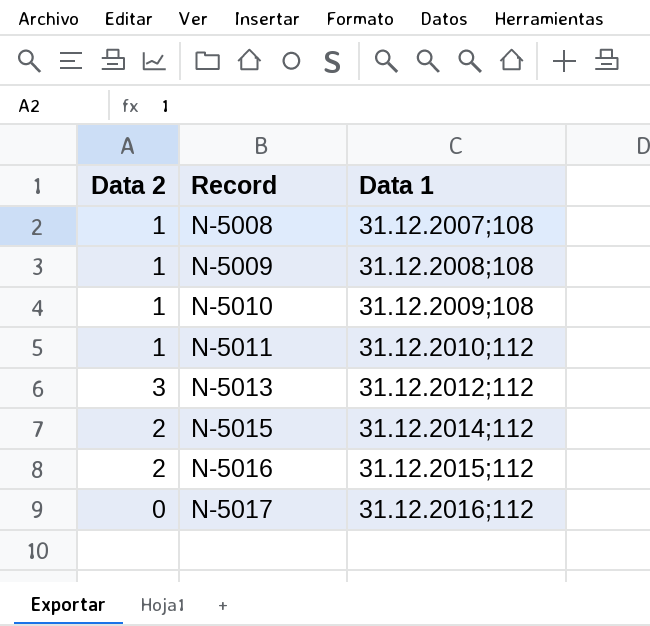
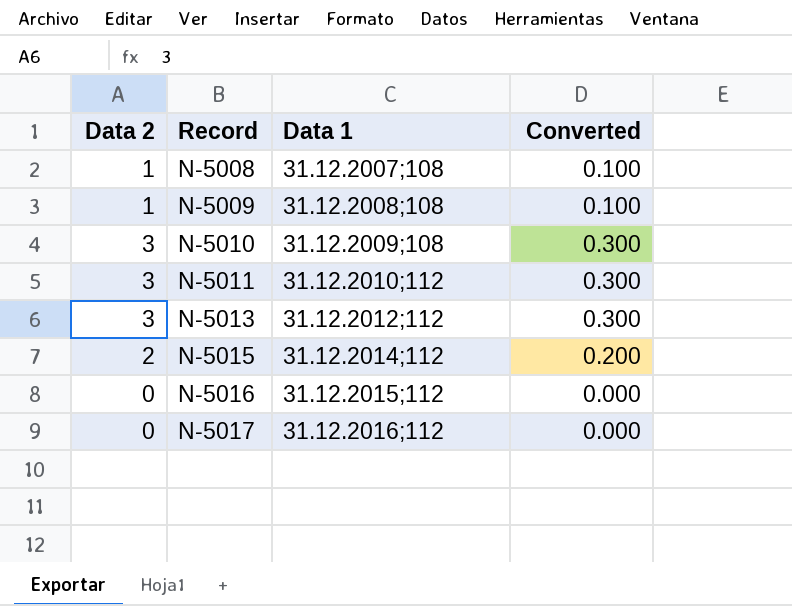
column Converted | formula: none -> [Data 2] * 0.1
N-5010 | Data 2: 1 -> 3
N-5011 | Data 2: 1 -> 3
N-5016 | Data 2: 2 -> 0

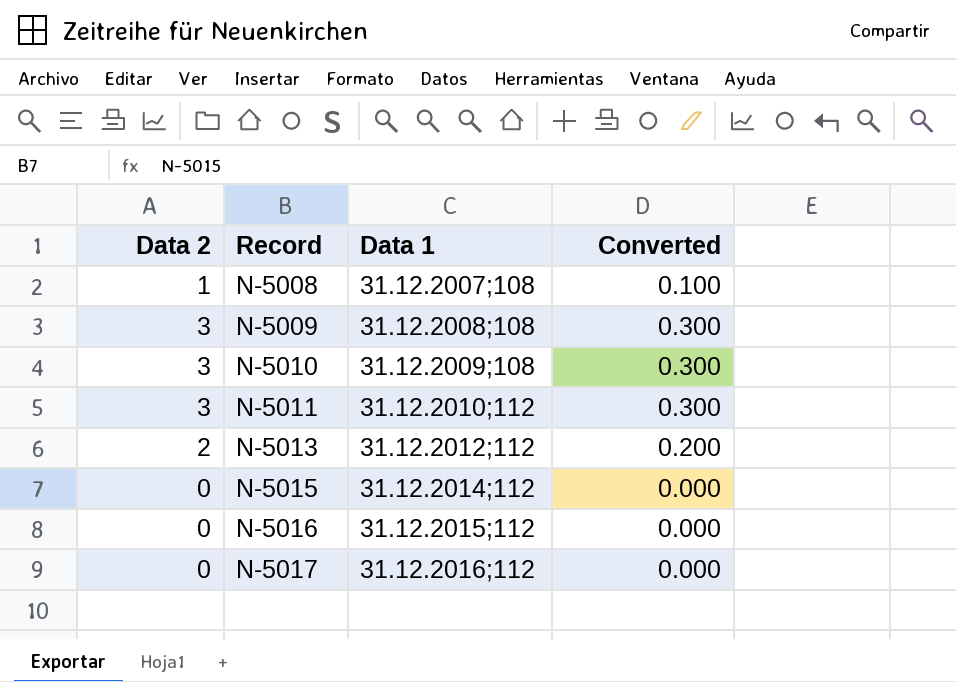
N-5009 | Data 2: 1 -> 3
N-5009 | Converted: 0.100 -> 0.300
N-5013 | Data 2: 3 -> 2
N-5013 | Converted: 0.300 -> 0.200
N-5015 | Data 2: 2 -> 0
N-5015 | Converted: 0.200 -> 0.000

